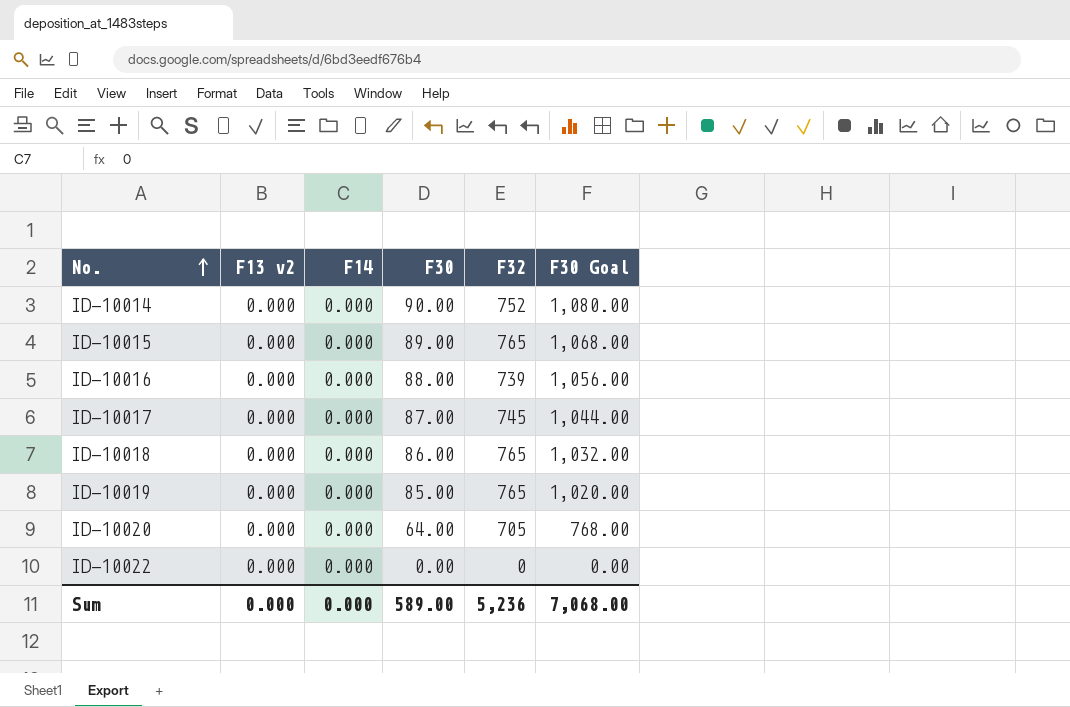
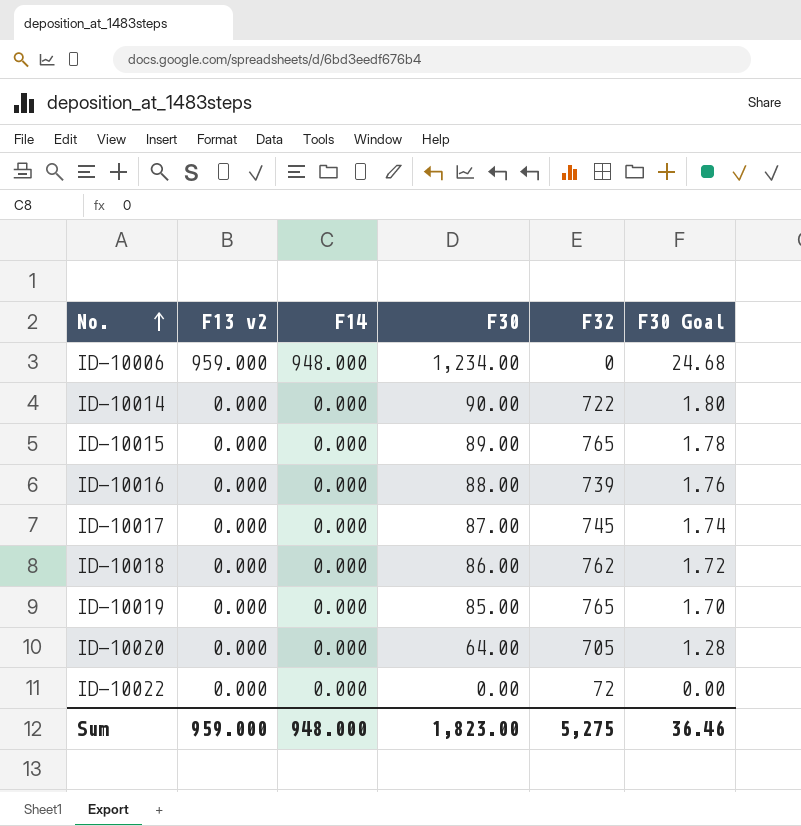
column F30 Goal | formula: [F30] * 12 -> [F30] * 0.02
row ID-10006: none -> 959.000 | 948.000 | 1,234.00 | 0 | 24.68
ID-10014 | F32: 752 -> 722
ID-10018 | F32: 765 -> 762
ID-10022 | F32: 0 -> 72
Sum | F13 v2: 0.000 -> 959.000
Sum | F14: 0.000 -> 948.000
Sum | F30: 589.00 -> 1,823.00
Sum | F32: 5,236 -> 5,275
Sum | F30 Goal: 7,068.00 -> 36.46

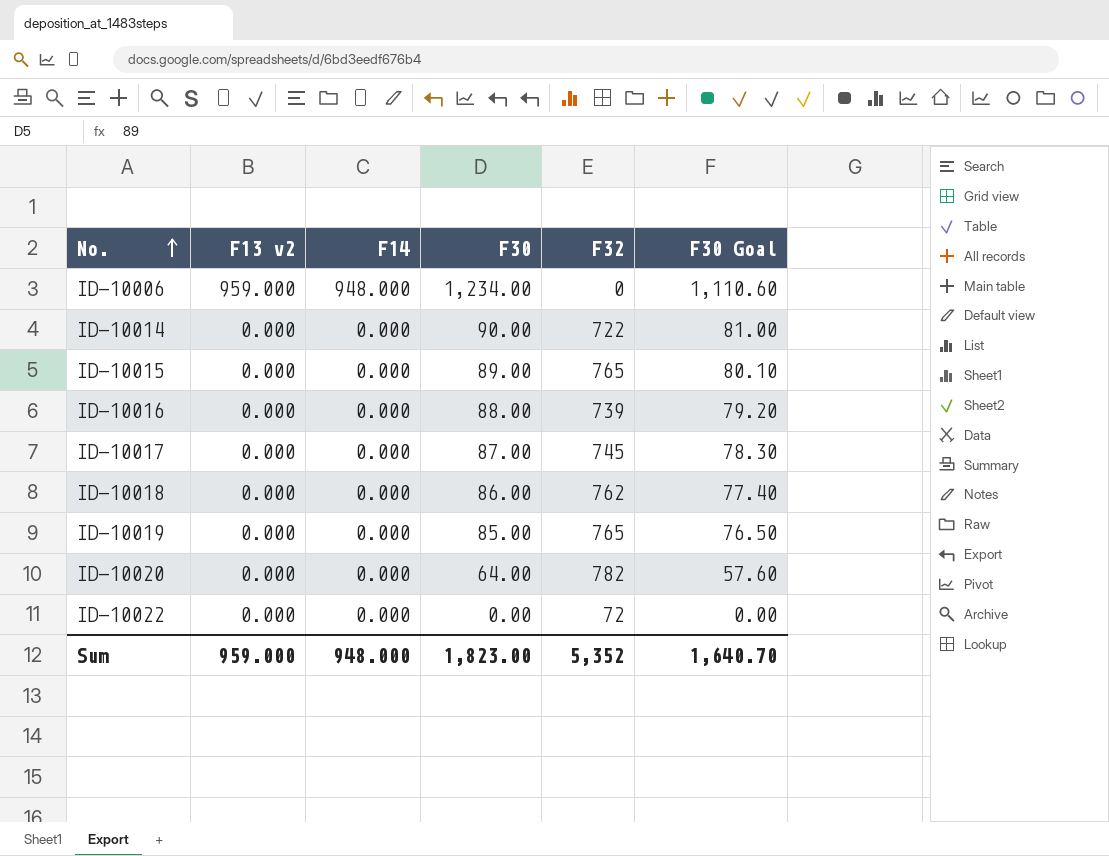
column F30 Goal | formula: [F30] * 0.02 -> [F30] * 0.9
ID-10020 | F32: 705 -> 782
Sum | F32: 5,275 -> 5,352
Sum | F30 Goal: 36.46 -> 1,640.70

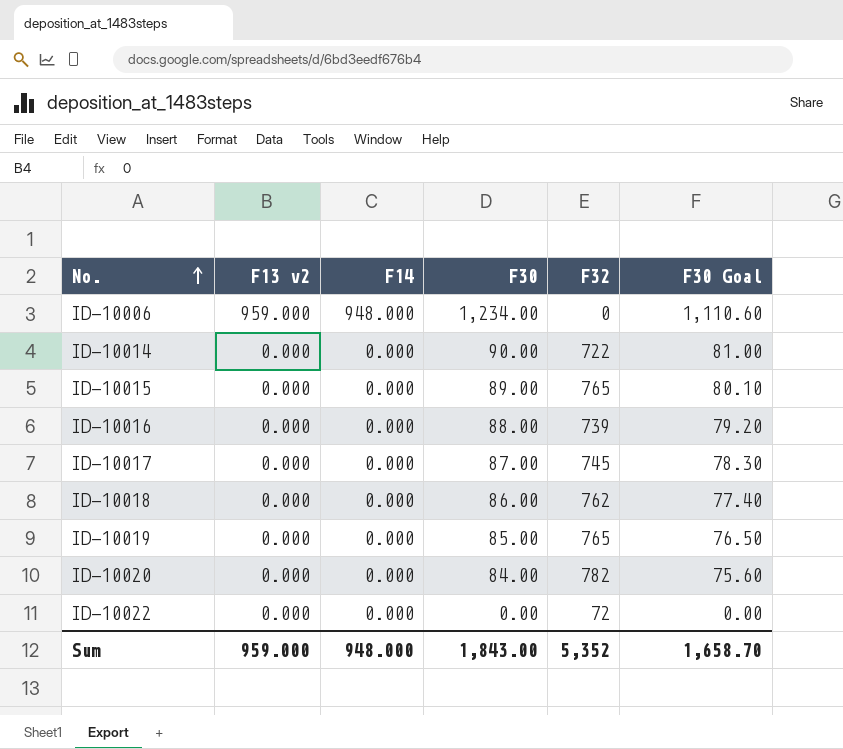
ID-10020 | F30: 64.00 -> 84.00
ID-10020 | F30 Goal: 57.60 -> 75.60
Sum | F30: 1,823.00 -> 1,843.00
Sum | F30 Goal: 1,640.70 -> 1,658.70

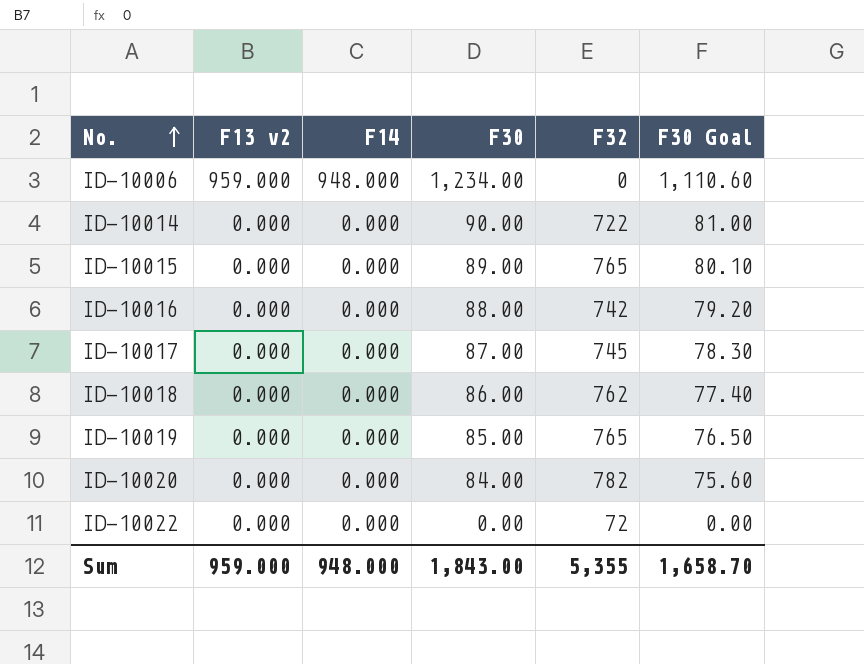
ID-10016 | F32: 739 -> 742
Sum | F32: 5,352 -> 5,355

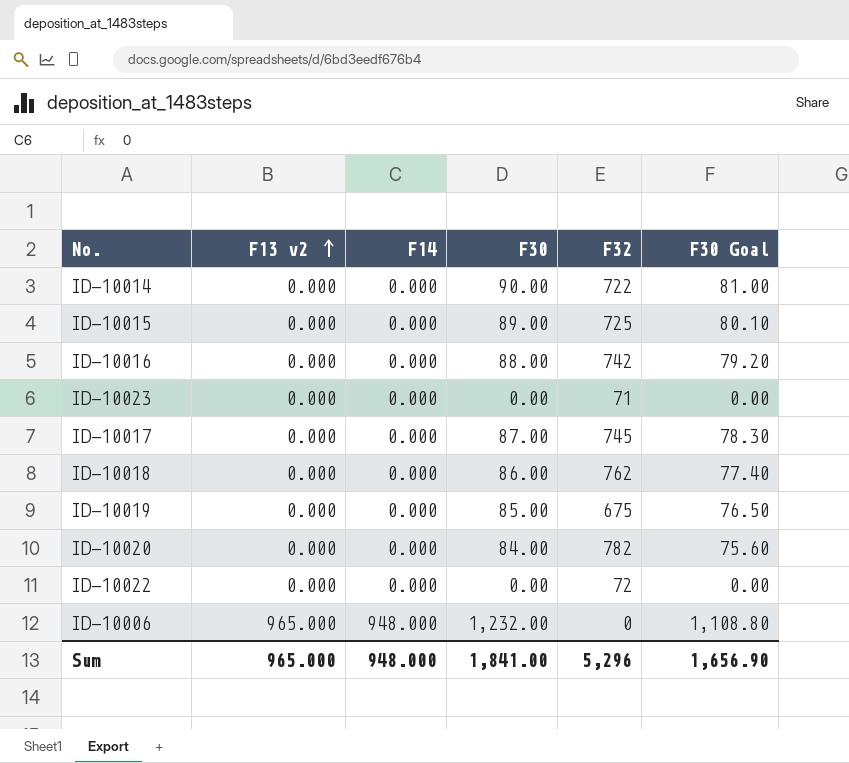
row order: No. ascending -> F13 v2 ascending
ID-10015 | F32: 765 -> 725
row ID-10023: none -> 0.000 | 0.000 | 0.00 | 71 | 0.00
ID-10019 | F32: 765 -> 675
ID-10006 | F13 v2: 959.000 -> 965.000
ID-10006 | F30: 1,234.00 -> 1,232.00
ID-10006 | F30 Goal: 1,110.60 -> 1,108.80
Sum | F13 v2: 959.000 -> 965.000
Sum | F30: 1,843.00 -> 1,841.00
Sum | F32: 5,355 -> 5,296
Sum | F30 Goal: 1,658.70 -> 1,656.90

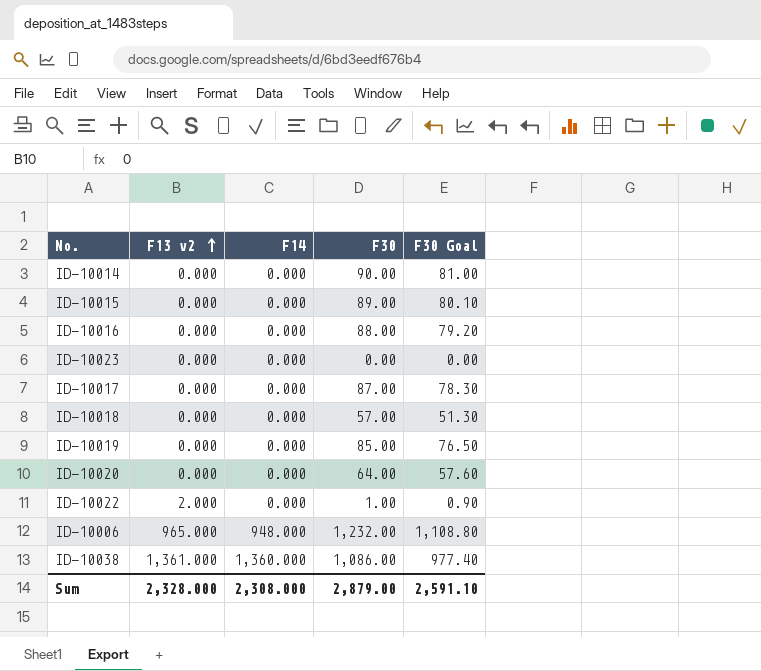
column F32 | position: 5 -> none
ID-10018 | F30: 86.00 -> 57.00
ID-10018 | F30 Goal: 77.40 -> 51.30
ID-10020 | F30: 84.00 -> 64.00
ID-10020 | F30 Goal: 75.60 -> 57.60
ID-10022 | F13 v2: 0.000 -> 2.000
ID-10022 | F30: 0.00 -> 1.00
ID-10022 | F30 Goal: 0.00 -> 0.90
row ID-10038: none -> 1,361.000 | 1,360.000 | 1,086.00 | 977.40
Sum | F13 v2: 965.000 -> 2,328.000
Sum | F14: 948.000 -> 2,308.000
Sum | F30: 1,841.00 -> 2,879.00
Sum | F30 Goal: 1,656.90 -> 2,591.10

